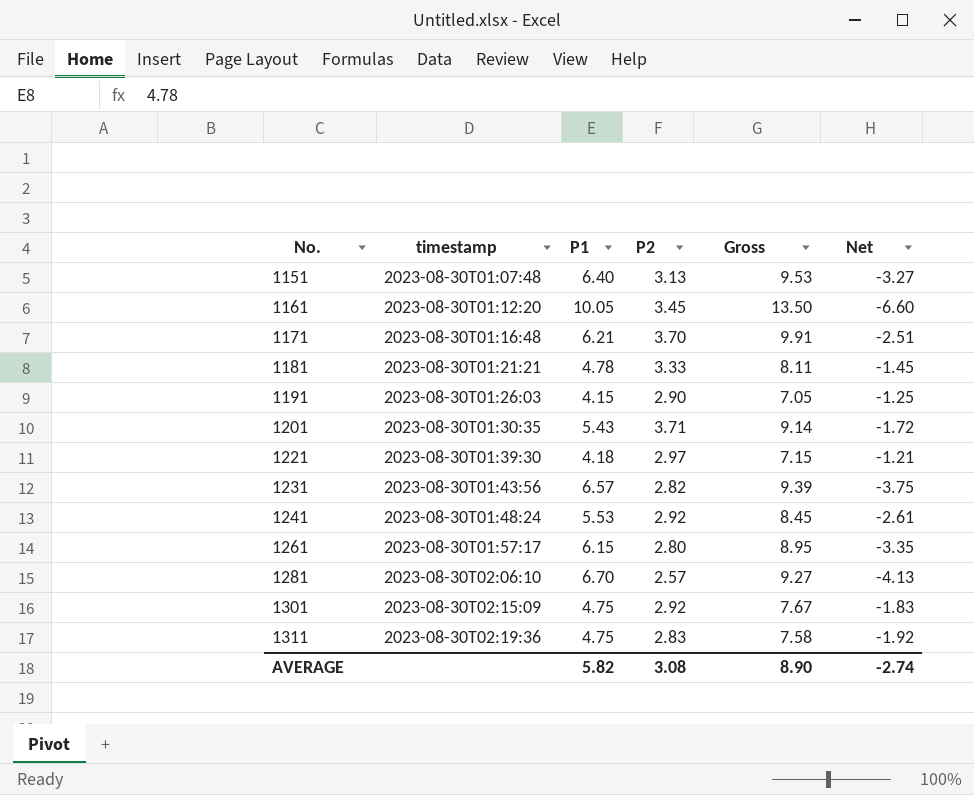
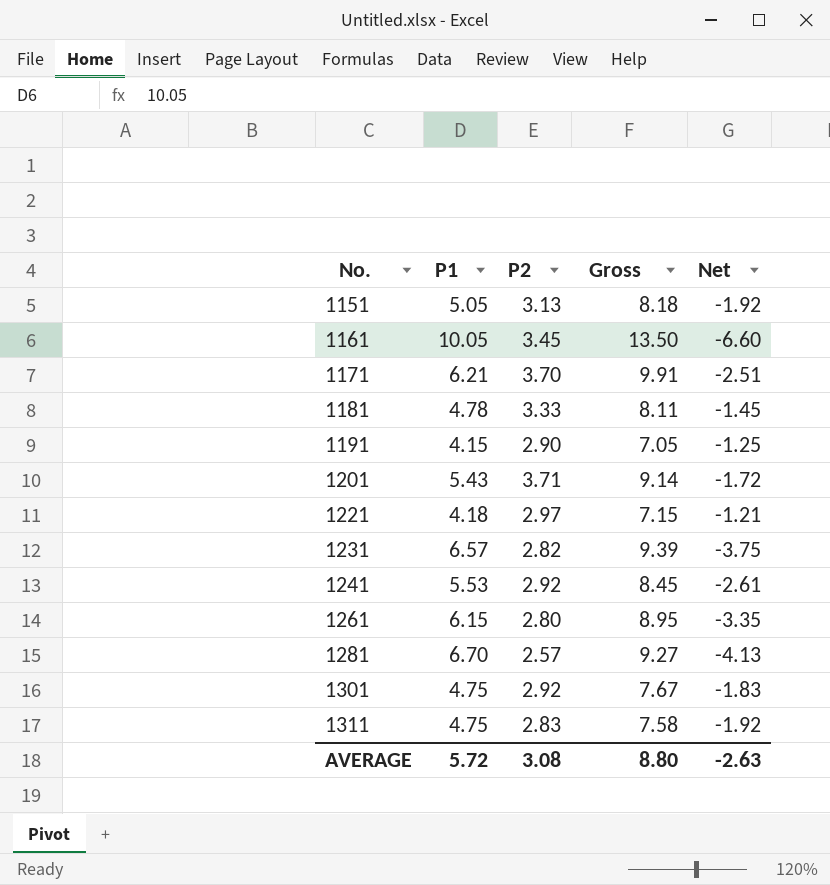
column timestamp | position: 2 -> none
1151 | P1: 6.40 -> 5.05
1151 | Gross: 9.53 -> 8.18
1151 | Net: -3.27 -> -1.92
AVERAGE | P1: 5.82 -> 5.72
AVERAGE | Gross: 8.90 -> 8.80
AVERAGE | Net: -2.74 -> -2.63

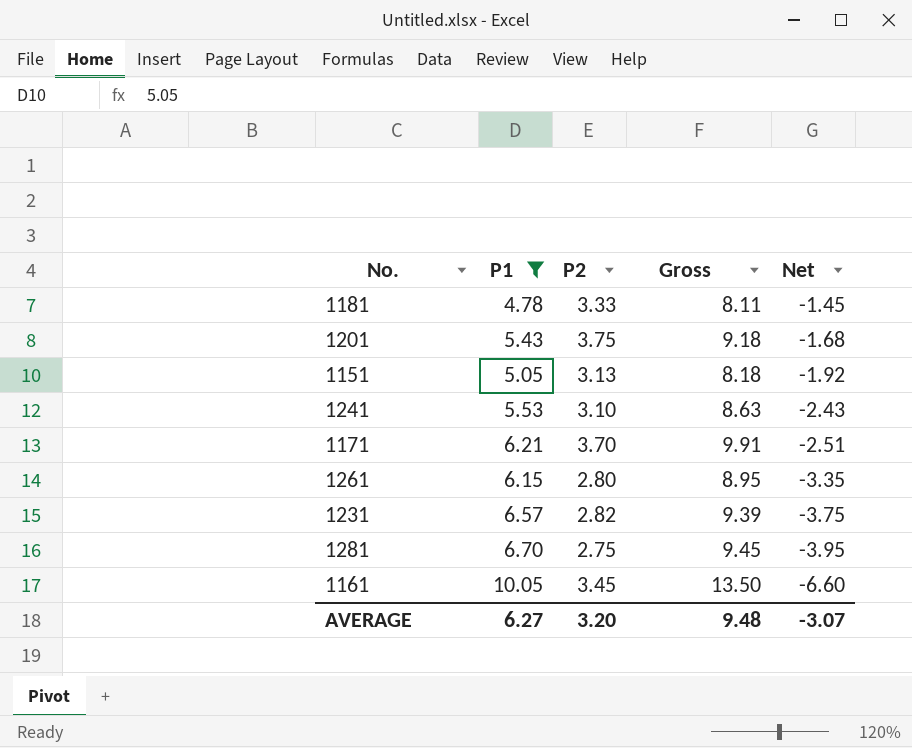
filter: none -> P1 >= 4.78
row order: No. ascending -> Net descending
1201 | P2: 3.71 -> 3.75
1201 | Gross: 9.14 -> 9.18
1201 | Net: -1.72 -> -1.68
1241 | P2: 2.92 -> 3.10
1241 | Gross: 8.45 -> 8.63
1241 | Net: -2.61 -> -2.43
1281 | P2: 2.57 -> 2.75
1281 | Gross: 9.27 -> 9.45
1281 | Net: -4.13 -> -3.95
AVERAGE | P1: 5.72 -> 6.27
AVERAGE | P2: 3.08 -> 3.20
AVERAGE | Gross: 8.80 -> 9.48
AVERAGE | Net: -2.63 -> -3.07

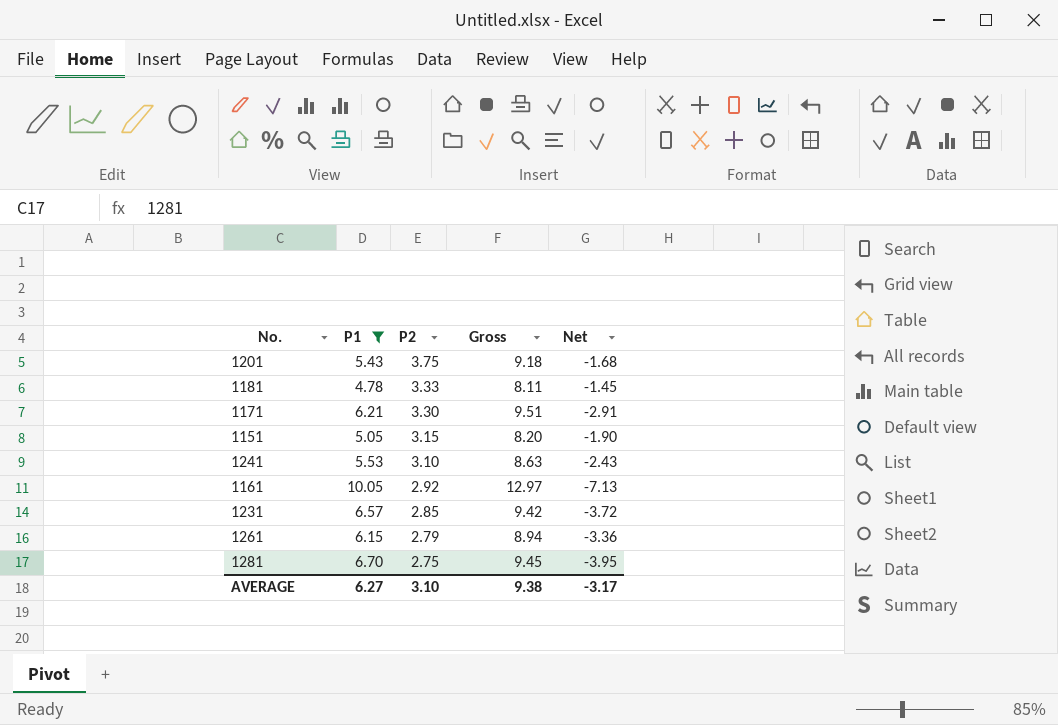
row order: Net descending -> P2 descending
1171 | P2: 3.70 -> 3.30
1171 | Gross: 9.91 -> 9.51
1171 | Net: -2.51 -> -2.91
1151 | P2: 3.13 -> 3.15
1151 | Gross: 8.18 -> 8.20
1151 | Net: -1.92 -> -1.90
1161 | P2: 3.45 -> 2.92
1161 | Gross: 13.50 -> 12.97
1161 | Net: -6.60 -> -7.13
1231 | P2: 2.82 -> 2.85
1231 | Gross: 9.39 -> 9.42
1231 | Net: -3.75 -> -3.72
1261 | P2: 2.80 -> 2.79
1261 | Gross: 8.95 -> 8.94
1261 | Net: -3.35 -> -3.36
AVERAGE | P2: 3.20 -> 3.10
AVERAGE | Gross: 9.48 -> 9.38
AVERAGE | Net: -3.07 -> -3.17

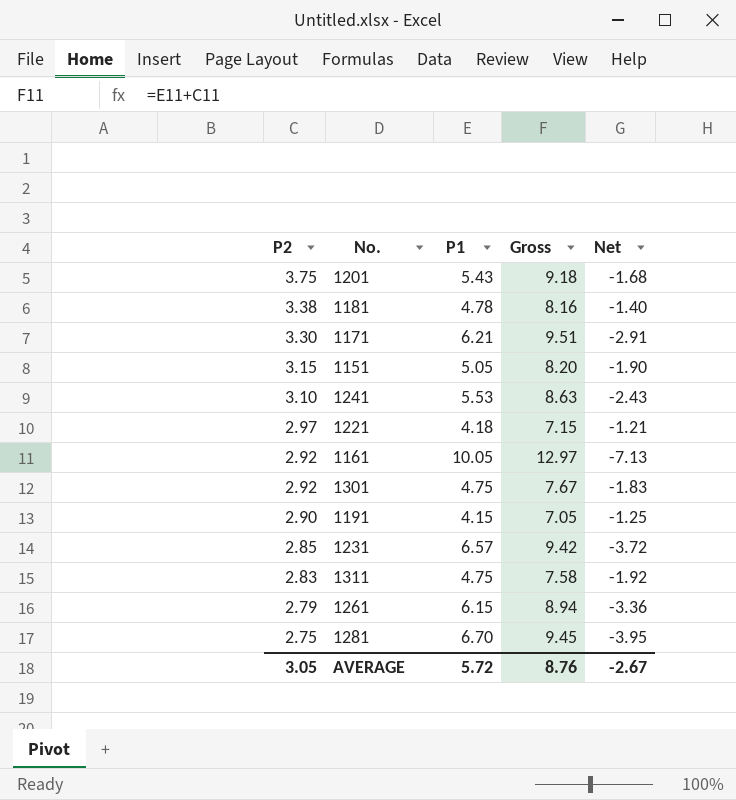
filter: P1 >= 4.78 -> none
column P2 | position: 3 -> 1
1181 | P2: 3.33 -> 3.38
1181 | Gross: 8.11 -> 8.16
1181 | Net: -1.45 -> -1.40
AVERAGE | P2: 3.10 -> 3.05
AVERAGE | P1: 6.27 -> 5.72
AVERAGE | Gross: 9.38 -> 8.76
AVERAGE | Net: -3.17 -> -2.67

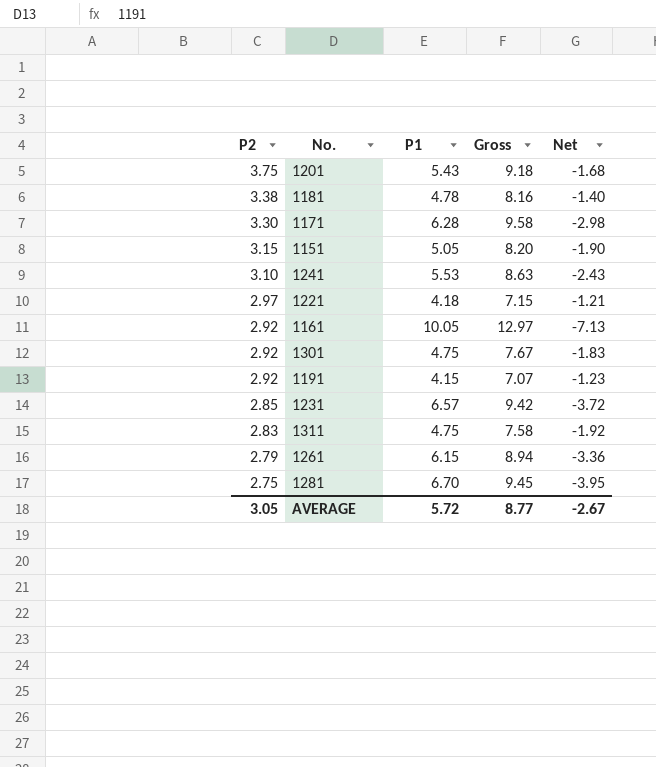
1171 | P1: 6.21 -> 6.28
1171 | Gross: 9.51 -> 9.58
1171 | Net: -2.91 -> -2.98
1191 | P2: 2.90 -> 2.92
1191 | Gross: 7.05 -> 7.07
1191 | Net: -1.25 -> -1.23
AVERAGE | Gross: 8.76 -> 8.77

